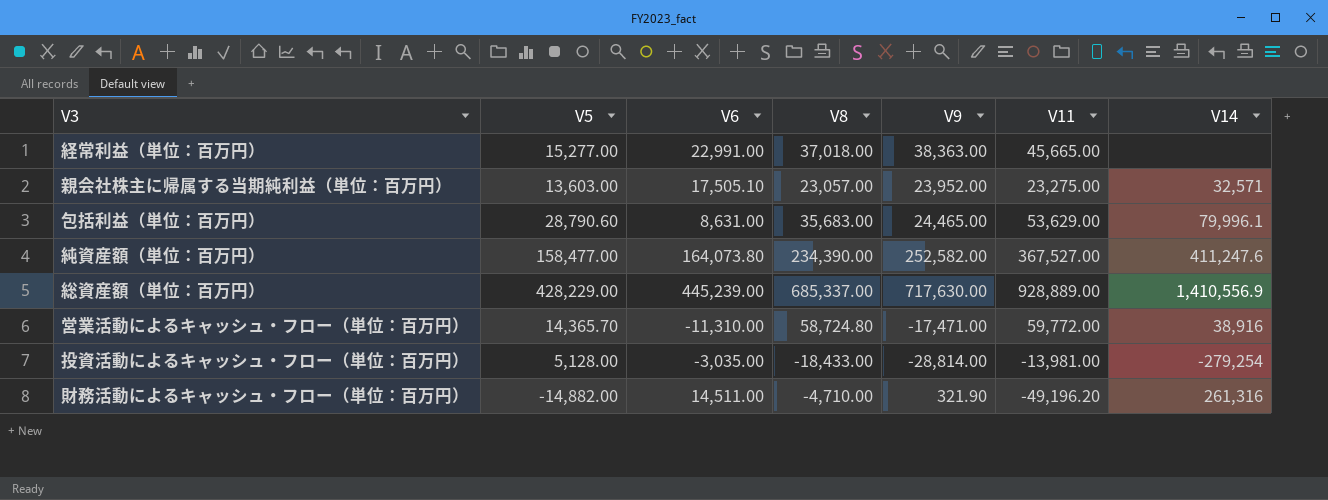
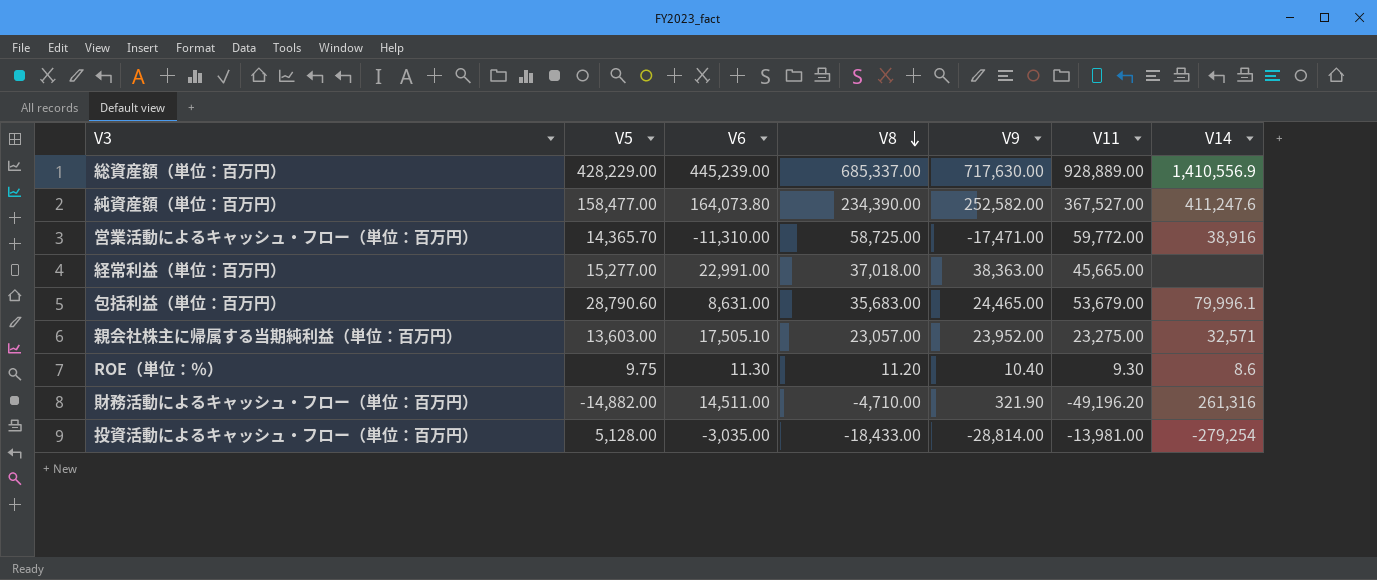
row order: none -> V8 descending
営業活動によるキャッシュ・フロー（単位：百万円） | V8: 58,724.80 -> 58,725.00
包括利益（単位：百万円） | V11: 53,629.00 -> 53,679.00
row ROE（単位：％）: none -> 9.75 | 11.30 | 11.20 | 10.40 | 9.30 | 8.6

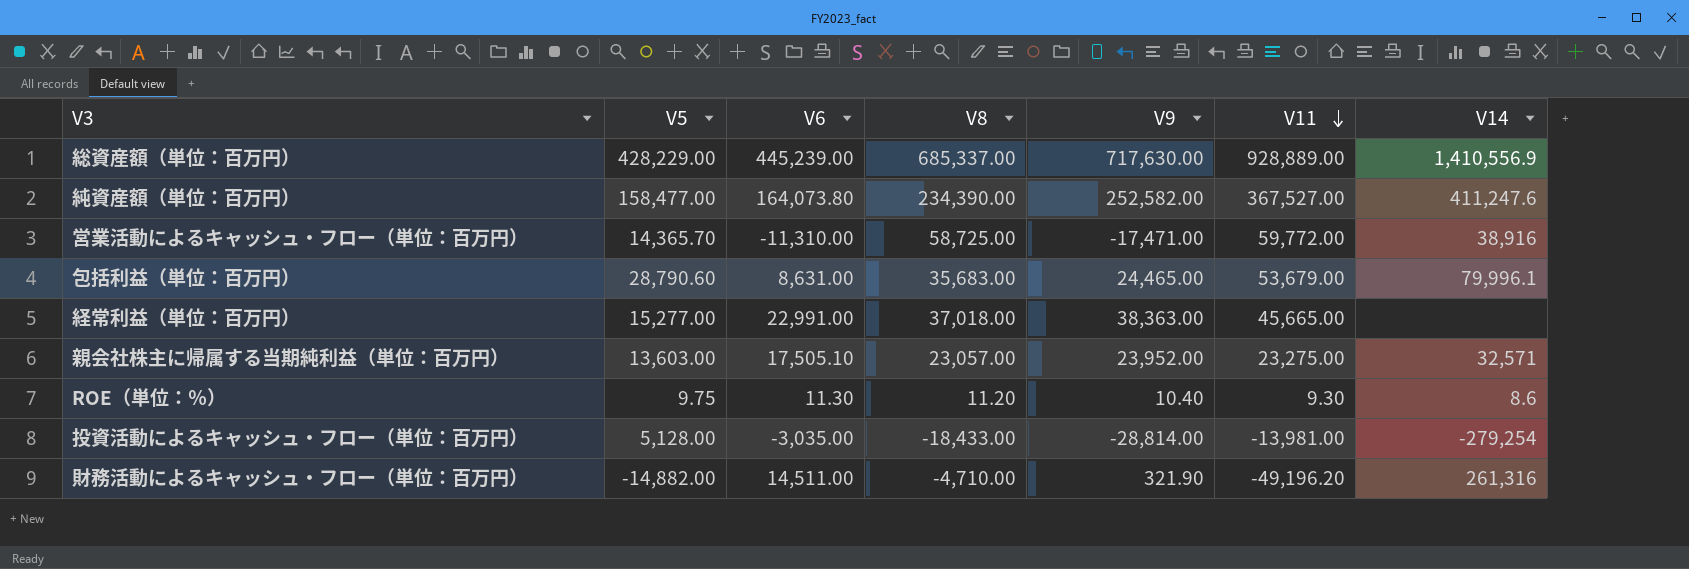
row order: V8 descending -> V11 descending

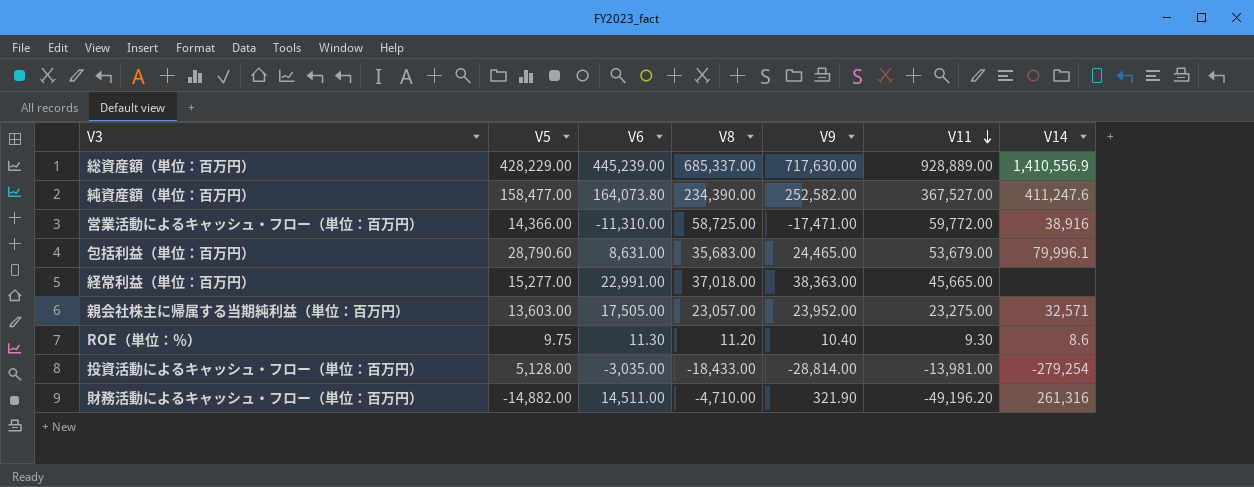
営業活動によるキャッシュ・フロー（単位：百万円） | V5: 14,365.70 -> 14,366.00
親会社株主に帰属する当期純利益（単位：百万円） | V6: 17,505.10 -> 17,505.00

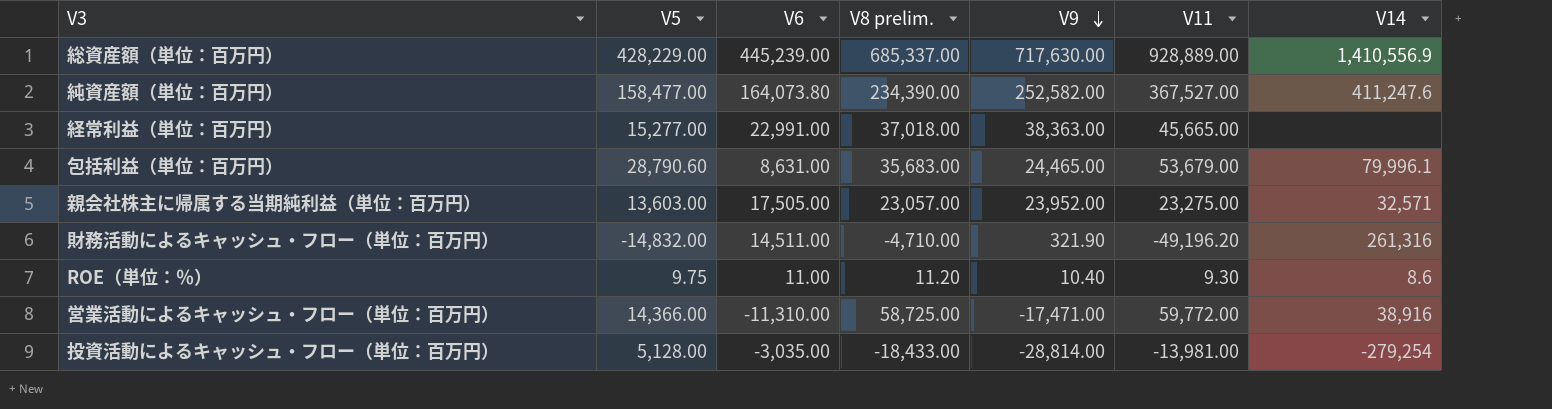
row order: V11 descending -> V9 descending
column name: V8 -> V8 prelim.
財務活動によるキャッシュ・フロー（単位：百万円） | V5: -14,882.00 -> -14,832.00
ROE（単位：％） | V6: 11.30 -> 11.00

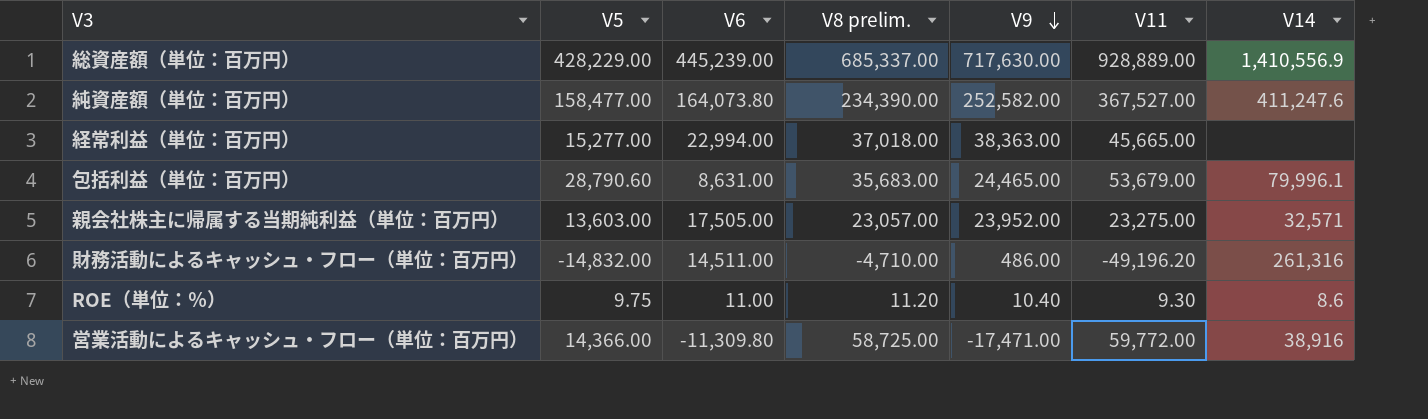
row 投資活動によるキャッシュ・フロー（単位：百万円）: 5,128.00 | -3,035.00 | -18,433.00 | -28,814.00 | -13,981.00 | -279,254 -> none
経常利益（単位：百万円） | V6: 22,991.00 -> 22,994.00
財務活動によるキャッシュ・フロー（単位：百万円） | V9: 321.90 -> 486.00
営業活動によるキャッシュ・フロー（単位：百万円） | V6: -11,310.00 -> -11,309.80

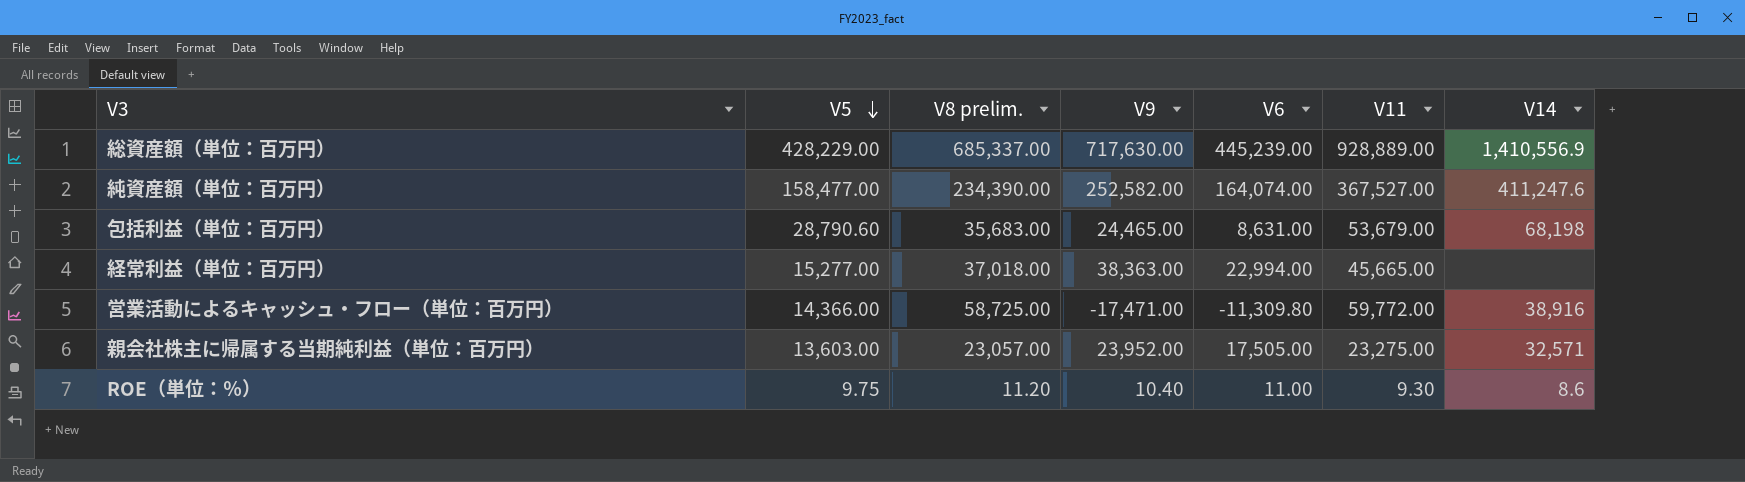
row order: V9 descending -> V5 descending
column V6 | position: 3 -> 5
row 財務活動によるキャッシュ・フロー（単位：百万円）: -14,832.00 | 14,511.00 | -4,710.00 | 486.00 | -49,196.20 | 261,316 -> none
純資産額（単位：百万円） | V6: 164,073.80 -> 164,074.00
包括利益（単位：百万円） | V14: 79,996.1 -> 68,198

